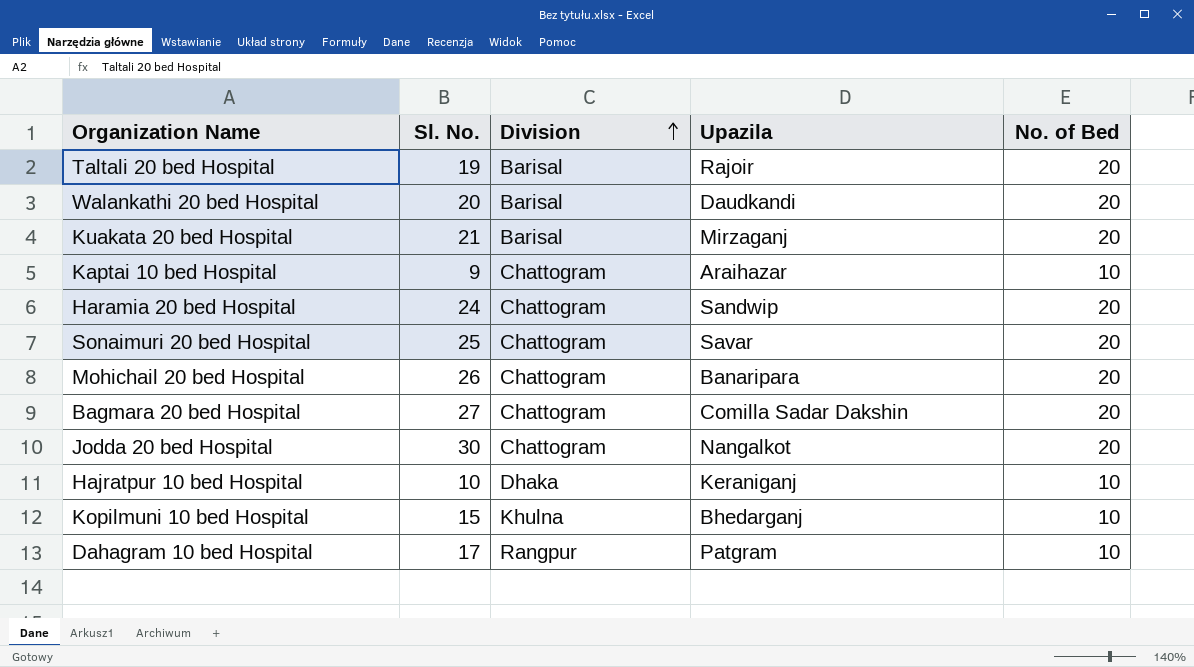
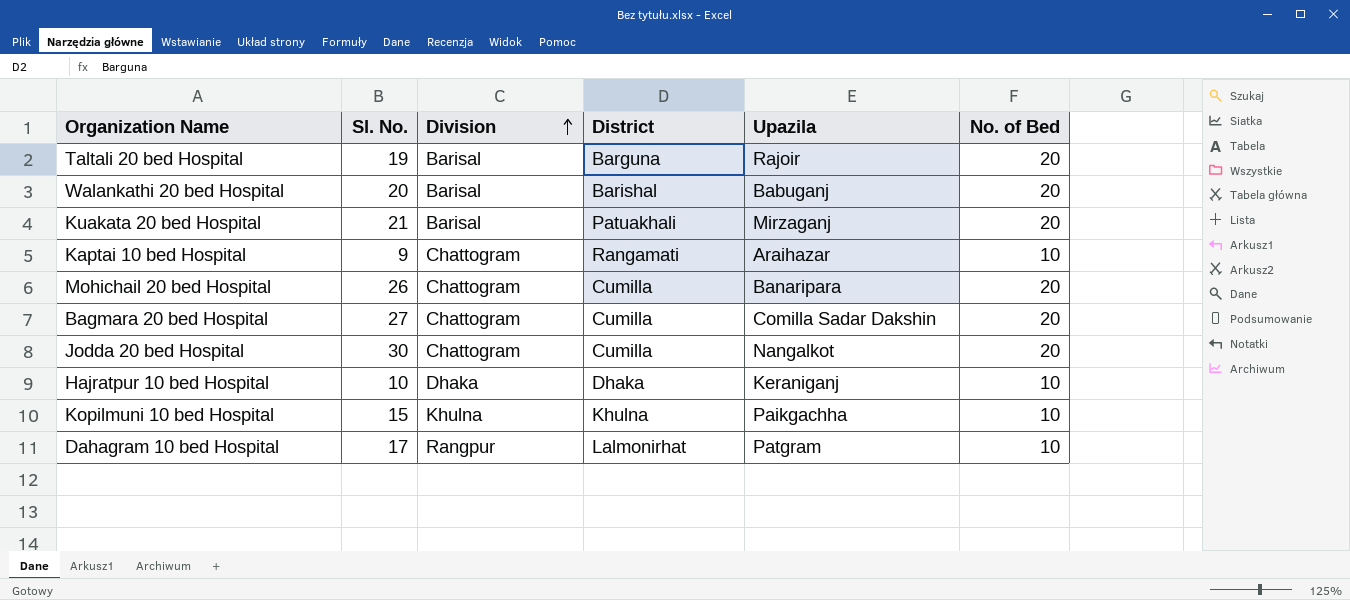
column District | position: none -> 4
row Haramia 20 bed Hospital: 24 | Chattogram | Sandwip | 20 -> none
row Sonaimuri 20 bed Hospital: 25 | Chattogram | Savar | 20 -> none
Walankathi 20 bed Hospital | Upazila: Daudkandi -> Babuganj
Kopilmuni 10 bed Hospital | Upazila: Bhedarganj -> Paikgachha

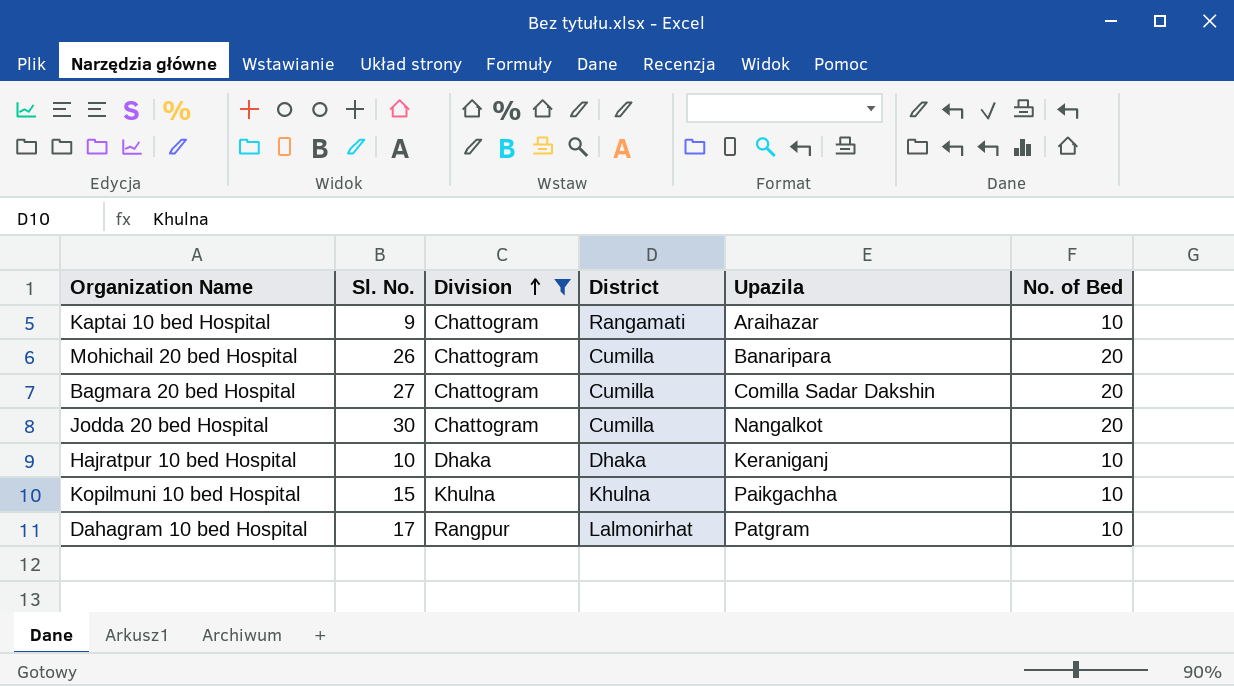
filter: none -> Division != Barisal

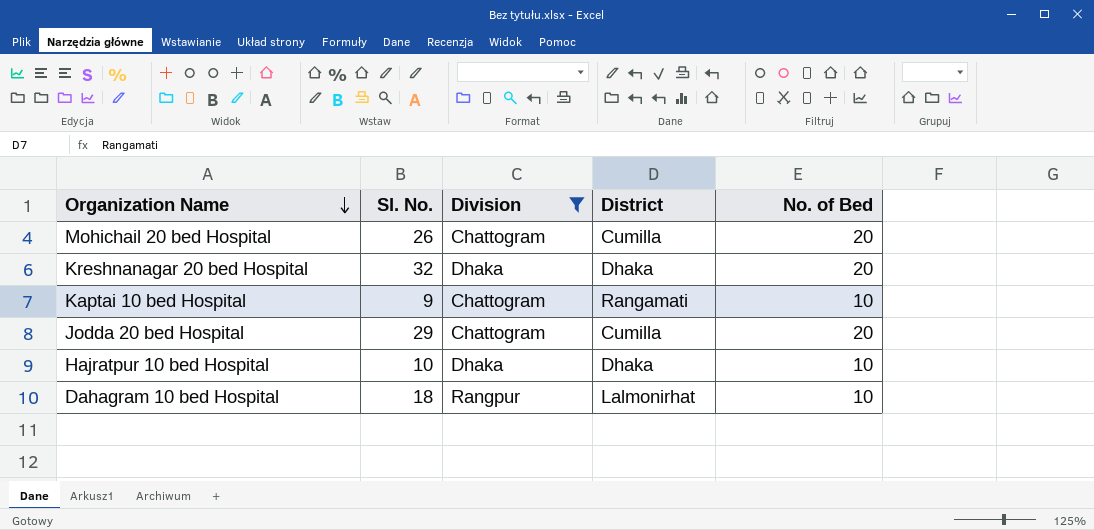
row order: Division ascending -> Organization Name descending
column Upazila | position: 5 -> none
row Bagmara 20 bed Hospital: 27 | Chattogram | Cumilla | Comilla Sadar Dakshin | 20 -> none
row Kopilmuni 10 bed Hospital: 15 | Khulna | Khulna | Paikgachha | 10 -> none
row Kreshnanagar 20 bed Hospital: none -> 32 | Dhaka | Dhaka | 20
Jodda 20 bed Hospital | Sl. No.: 30 -> 29
Dahagram 10 bed Hospital | Sl. No.: 17 -> 18

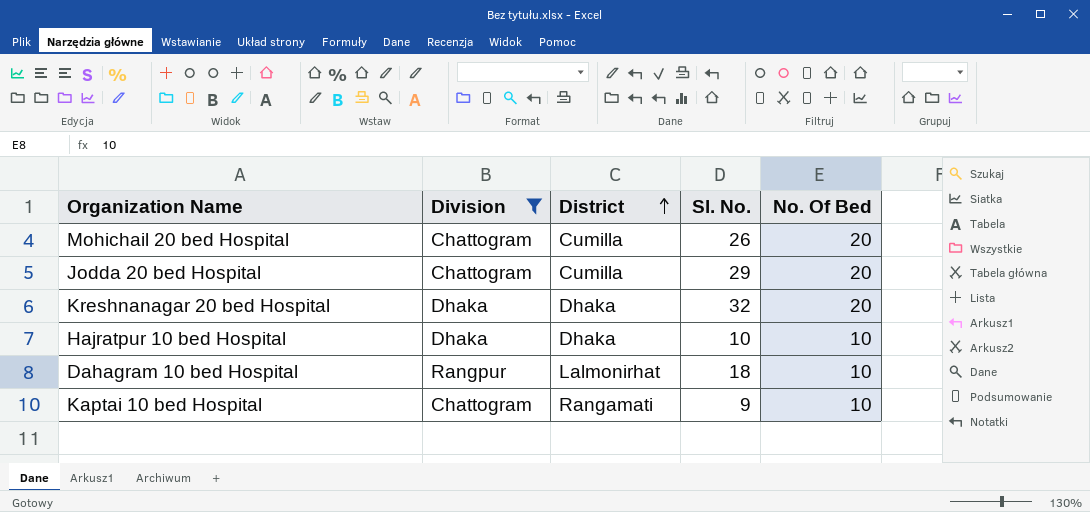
row order: Organization Name descending -> District ascending
column Sl. No. | position: 2 -> 4
column name: No. of Bed -> No. Of Bed

